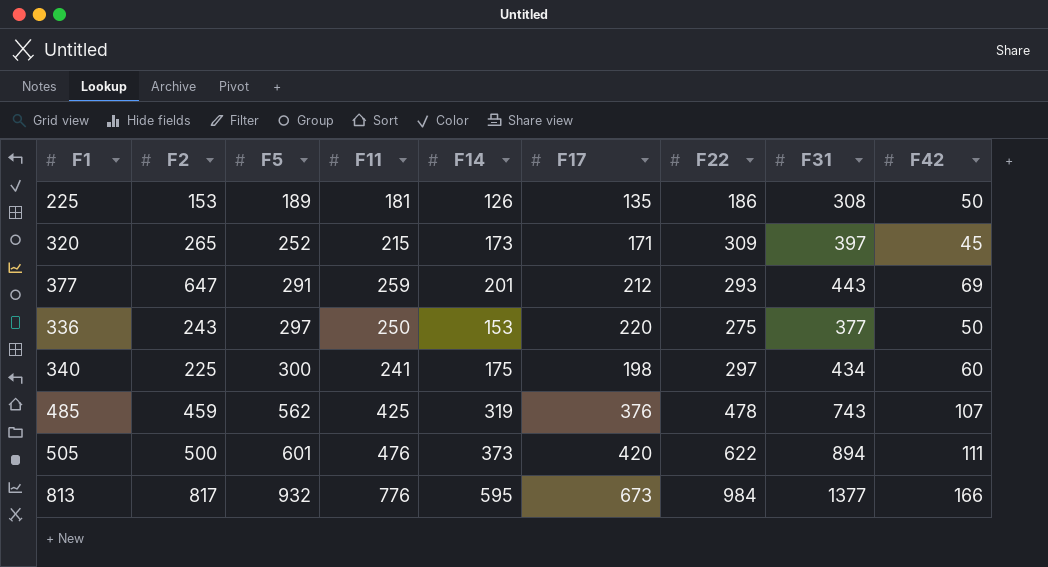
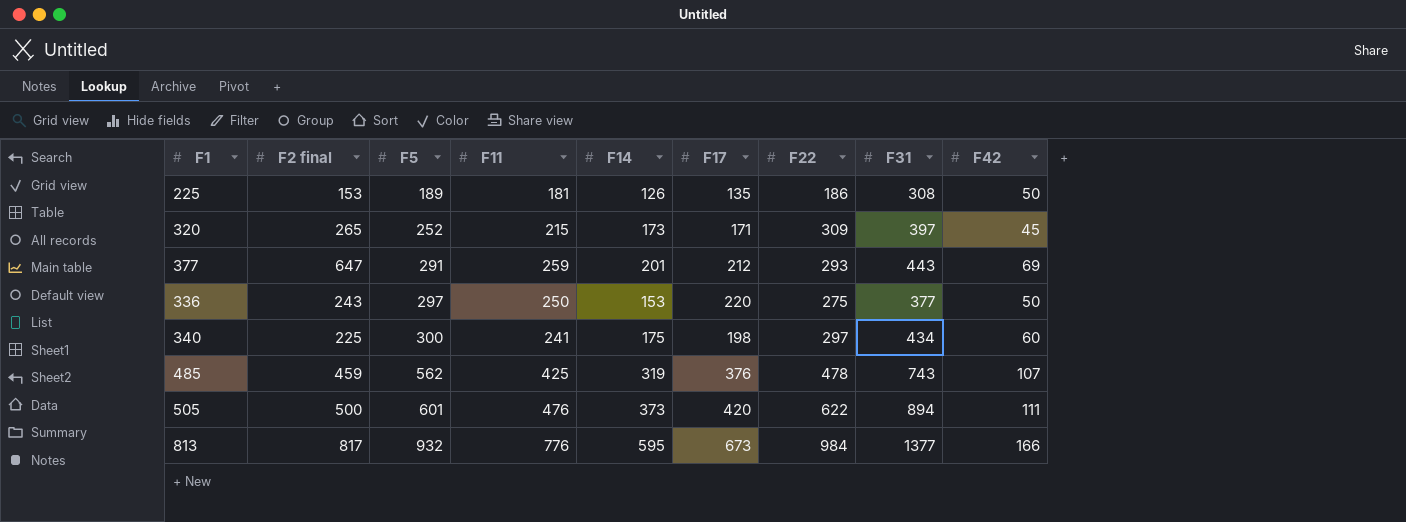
column name: F2 -> F2 final

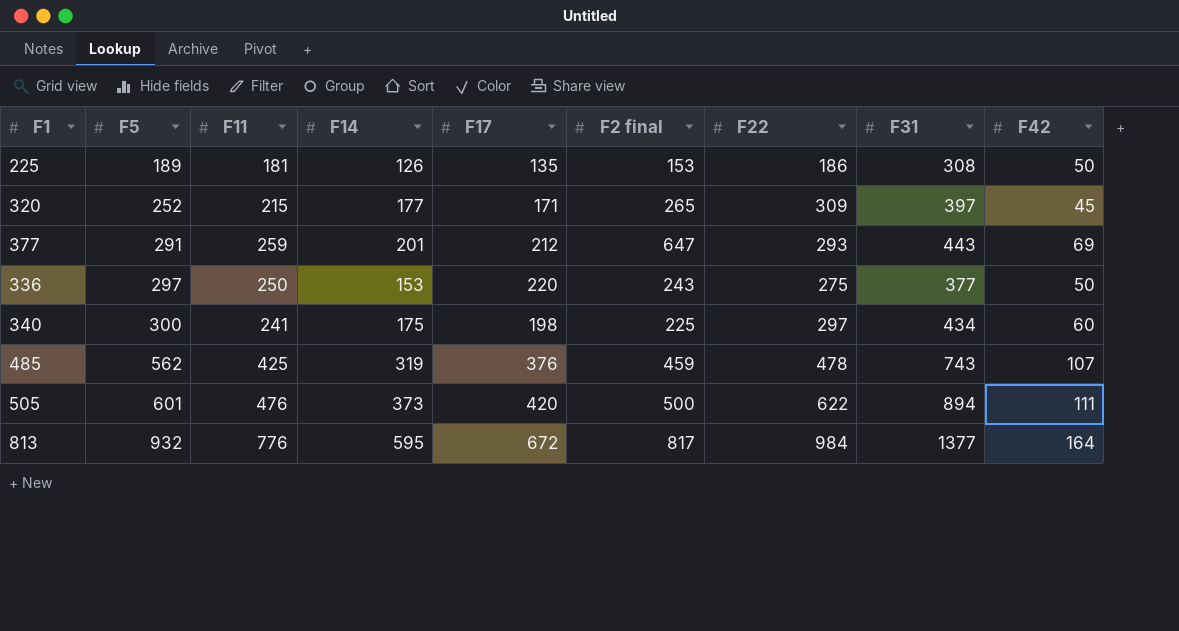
column F2 final | position: 2 -> 6
320 | F14: 173 -> 177
813 | F17: 673 -> 672
813 | F42: 166 -> 164

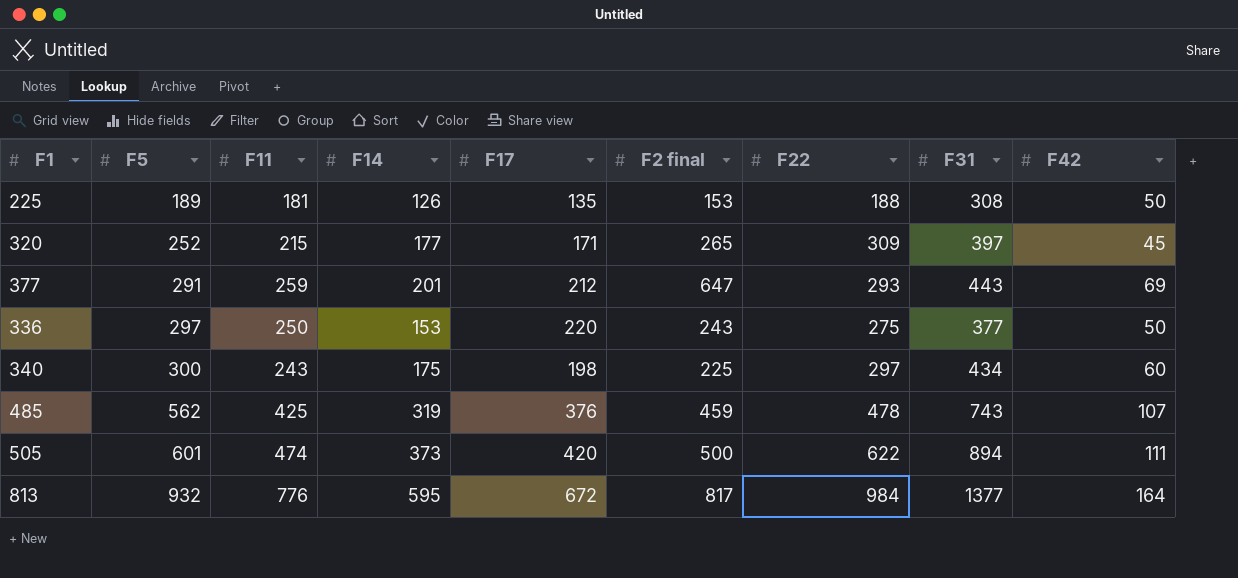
225 | F22: 186 -> 188
340 | F11: 241 -> 243
505 | F11: 476 -> 474

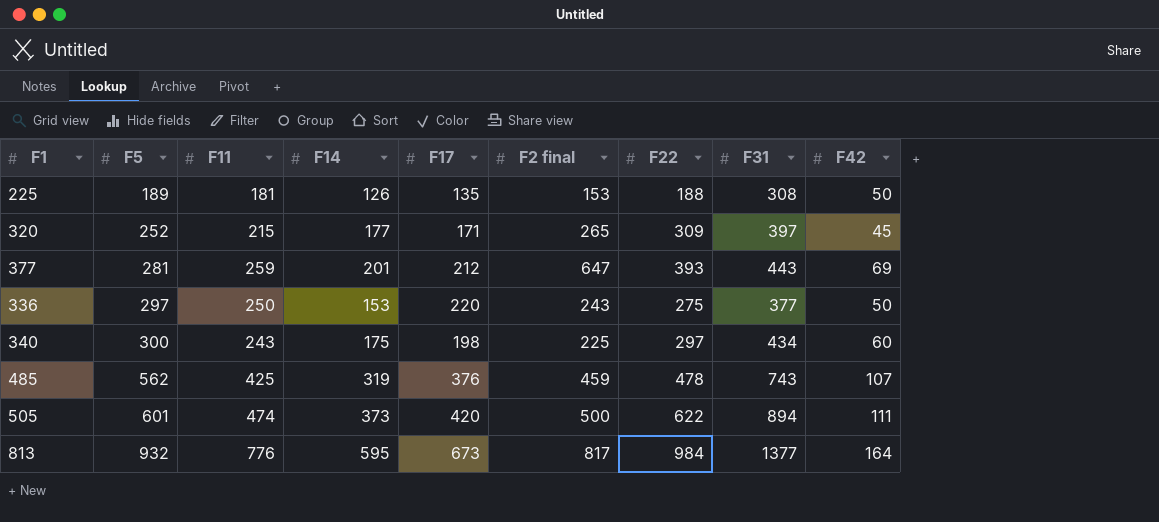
377 | F5: 291 -> 281
377 | F22: 293 -> 393
813 | F17: 672 -> 673

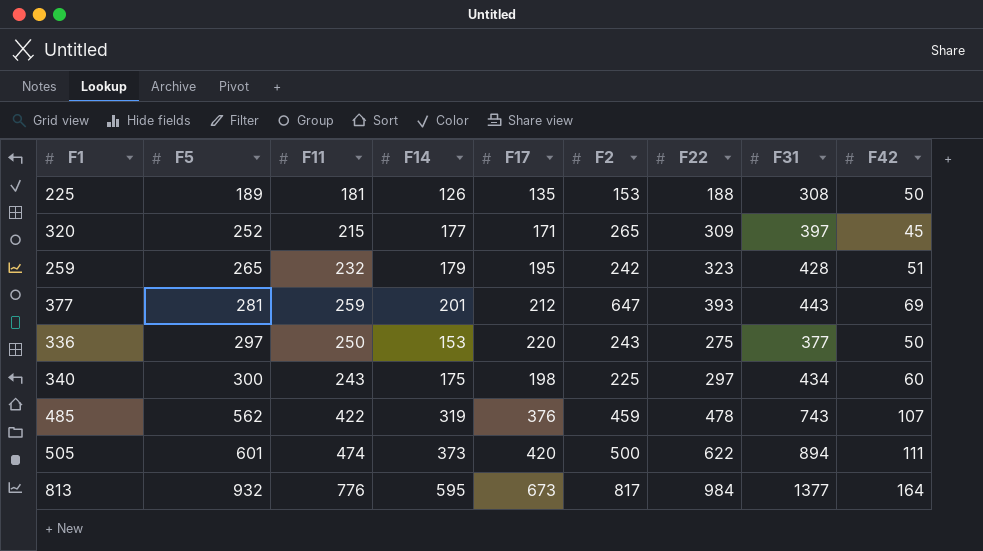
column name: F2 final -> F2
row 259: none -> 265 | 232 | 179 | 195 | 242 | 323 | 428 | 51
485 | F11: 425 -> 422

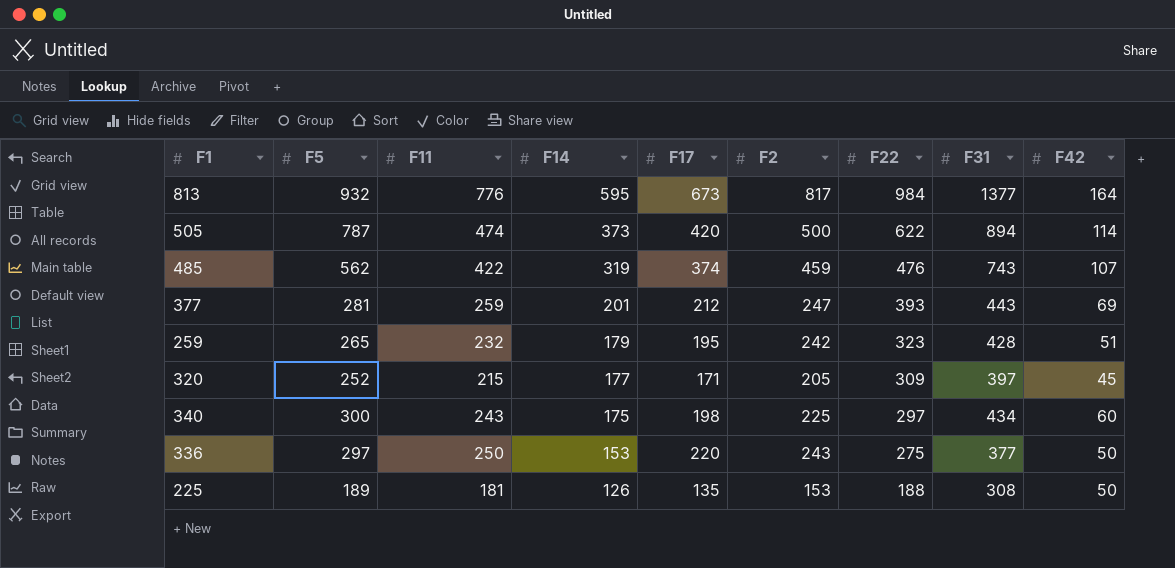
row order: F5 ascending -> F14 descending
505 | F5: 601 -> 787
505 | F42: 111 -> 114
485 | F17: 376 -> 374
485 | F22: 478 -> 476
377 | F2: 647 -> 247
320 | F2: 265 -> 205

